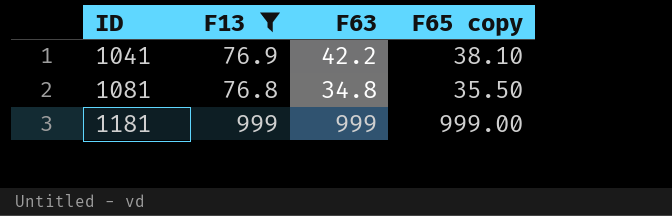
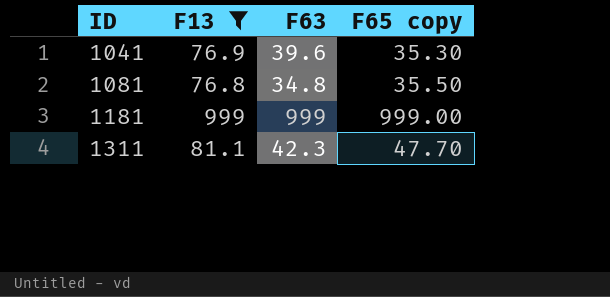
1041 | F63: 42.2 -> 39.6
1041 | F65 copy: 38.10 -> 35.30
row 1311: none -> 81.1 | 42.3 | 47.70

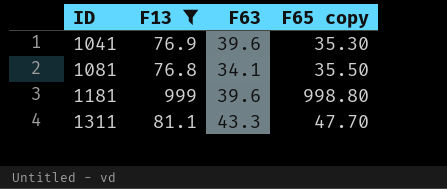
1081 | F63: 34.8 -> 34.1
1181 | F63: 999 -> 39.6
1181 | F65 copy: 999.00 -> 998.80
1311 | F63: 42.3 -> 43.3

